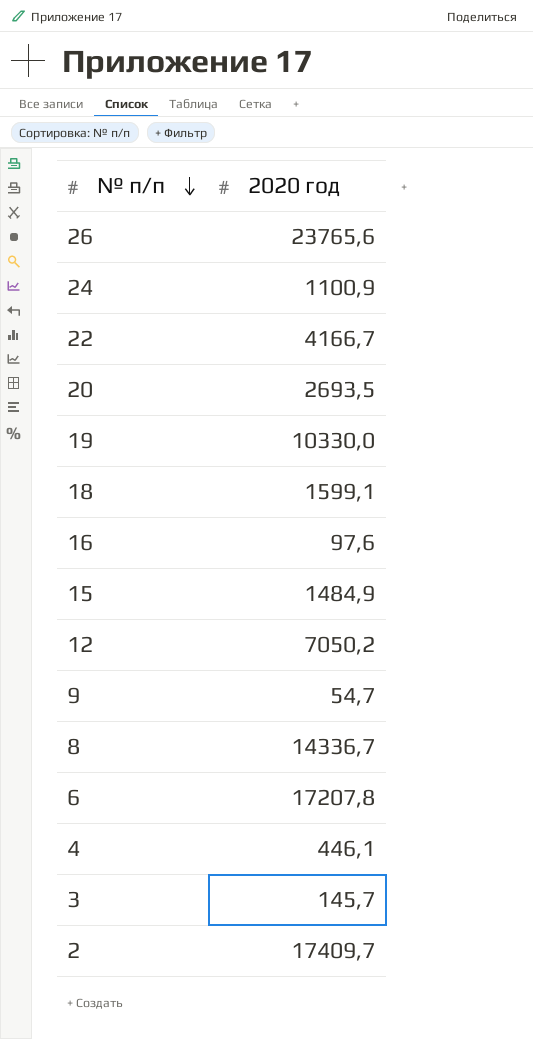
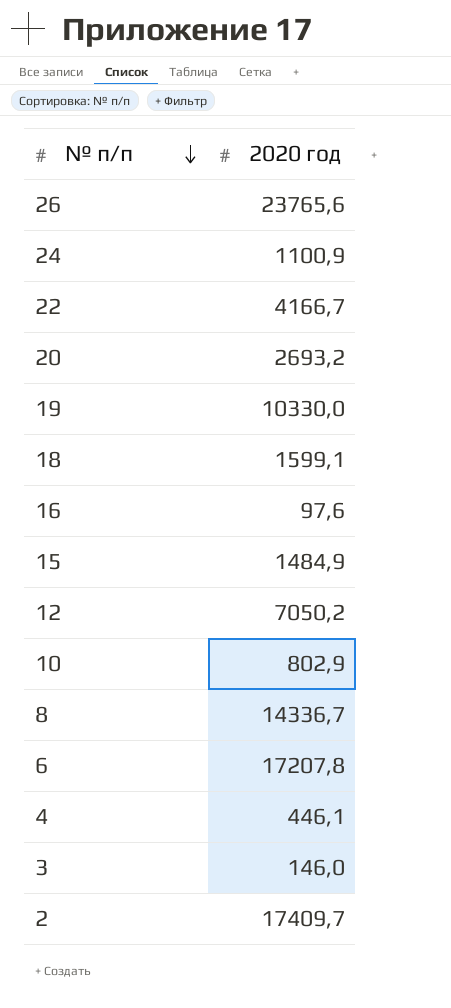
row 9: 54,7 -> none
20 | 2020 год: 2693,5 -> 2693,2
row 10: none -> 802,9
3 | 2020 год: 145,7 -> 146,0

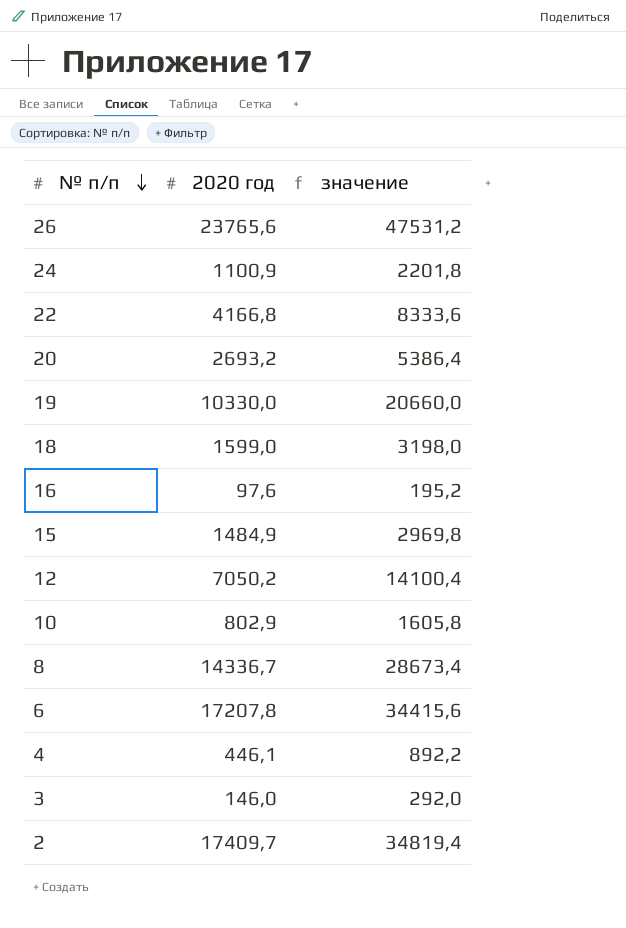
column значение | formula: none -> [2020 год] * 2
22 | 2020 год: 4166,7 -> 4166,8
18 | 2020 год: 1599,1 -> 1599,0

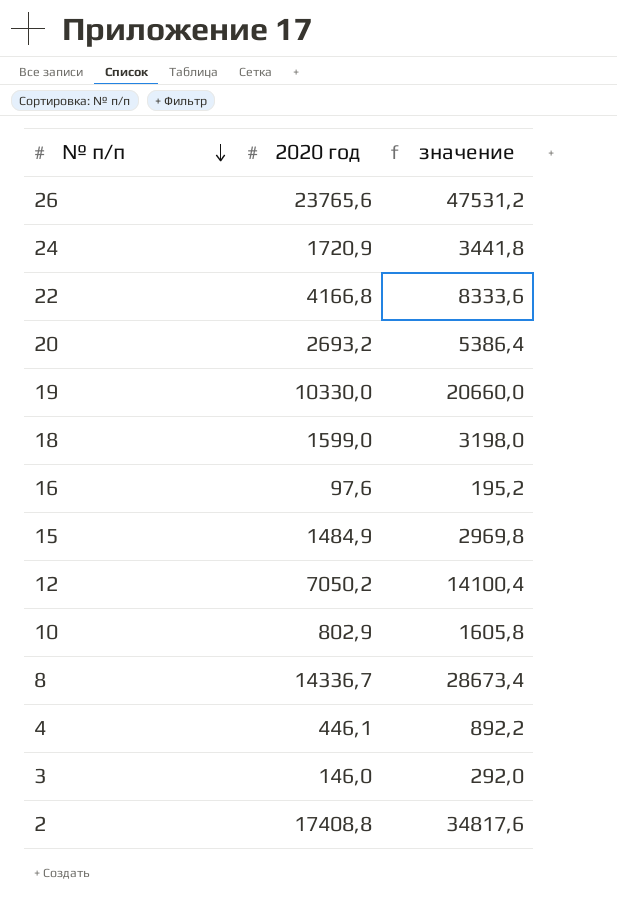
row 6: 17207,8 | 34415,6 -> none
24 | 2020 год: 1100,9 -> 1720,9
24 | значение: 2201,8 -> 3441,8
2 | 2020 год: 17409,7 -> 17408,8
2 | значение: 34819,4 -> 34817,6

